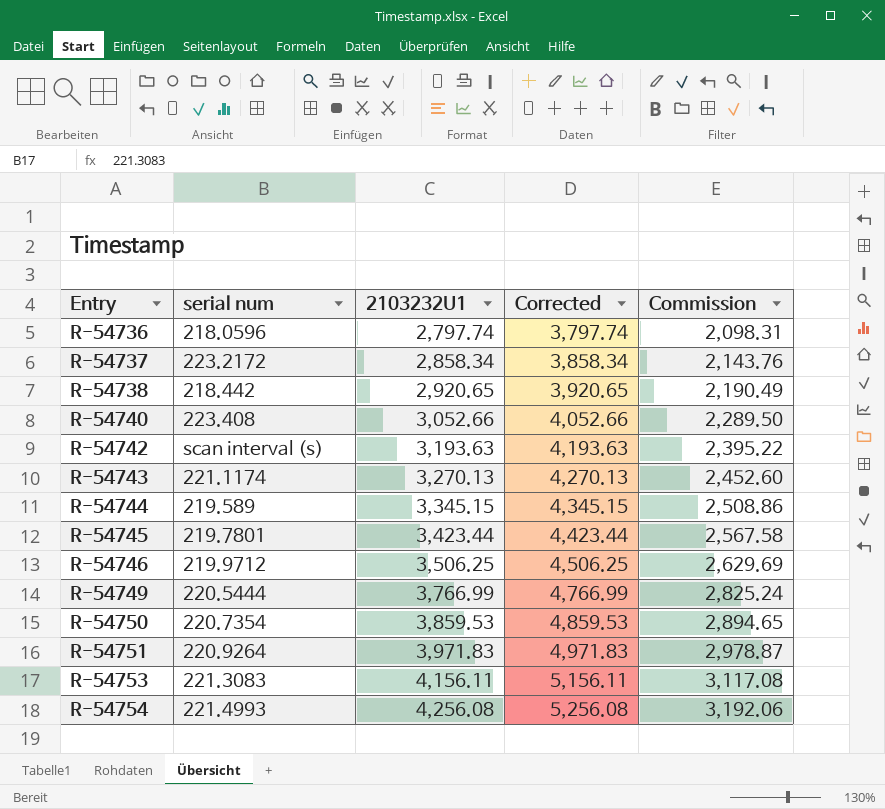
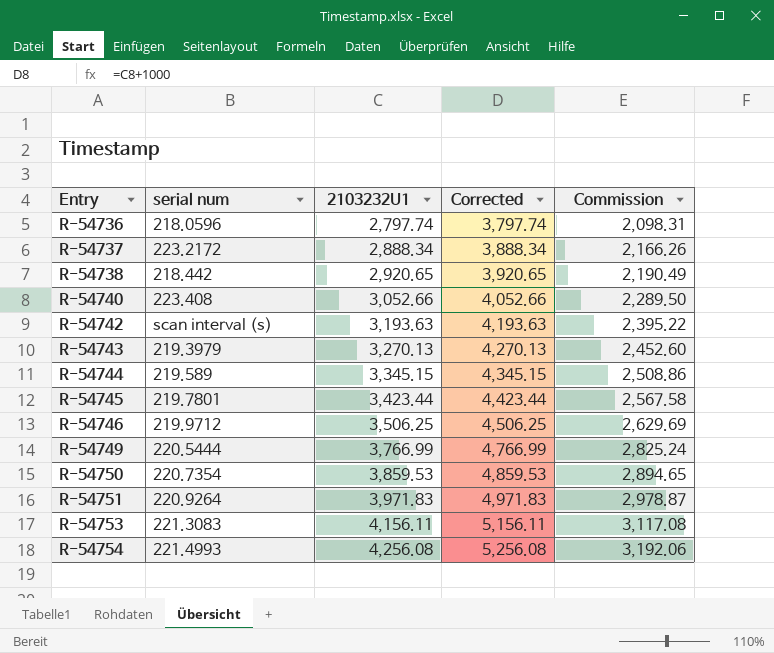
R-54737 | 2103232U1: 2,858.34 -> 2,888.34
R-54737 | Corrected: 3,858.34 -> 3,888.34
R-54737 | Commission: 2,143.76 -> 2,166.26
R-54743 | serial num: 221.1174 -> 219.3979

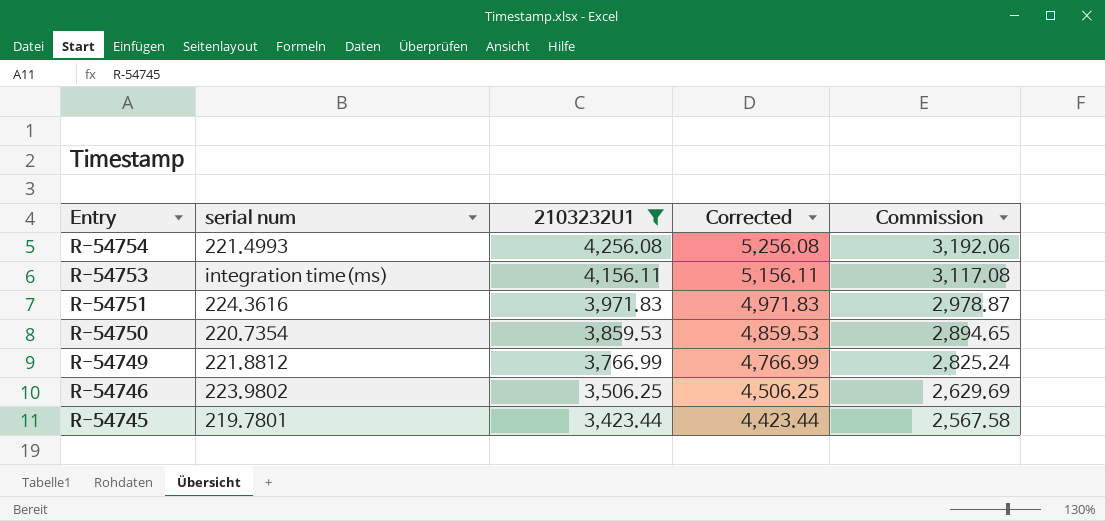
filter: none -> 2103232U1 >= 3,423.44
row order: Entry ascending -> Entry descending
R-54753 | serial num: 221.3083 -> integration time(ms)
R-54751 | serial num: 220.9264 -> 224.3616
R-54749 | serial num: 220.5444 -> 221.8812
R-54746 | serial num: 219.9712 -> 223.9802

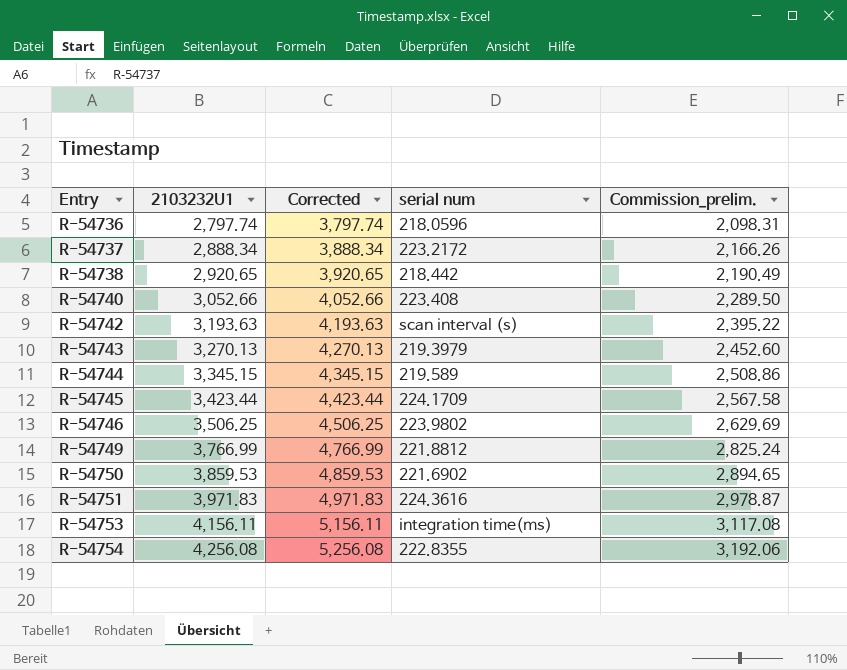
filter: 2103232U1 >= 3,423.44 -> none
row order: Entry descending -> Entry ascending
column serial num | position: 2 -> 4
column name: Commission -> Commission_prelim.
R-54745 | serial num: 219.7801 -> 224.1709
R-54750 | serial num: 220.7354 -> 221.6902
R-54754 | serial num: 221.4993 -> 222.8355

